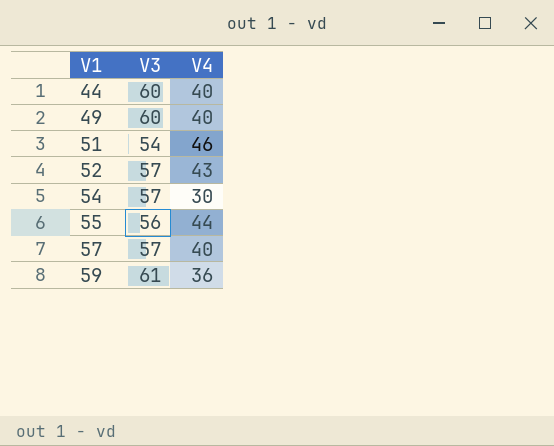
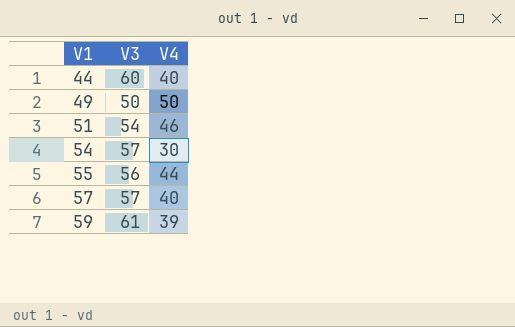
row 52: 57 | 43 -> none
49 | V3: 60 -> 50
49 | V4: 40 -> 50
59 | V4: 36 -> 39

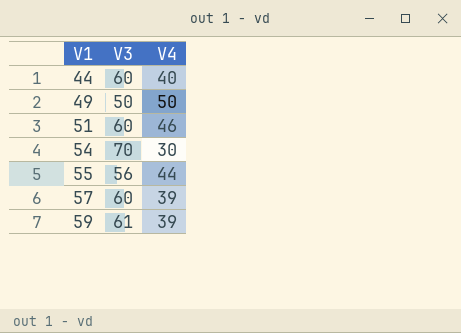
51 | V3: 54 -> 60
54 | V3: 57 -> 70
57 | V3: 57 -> 60
57 | V4: 40 -> 39

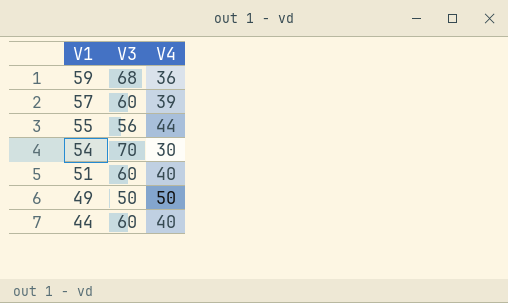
row order: V1 ascending -> V1 descending
59 | V3: 61 -> 68
59 | V4: 39 -> 36
51 | V4: 46 -> 40

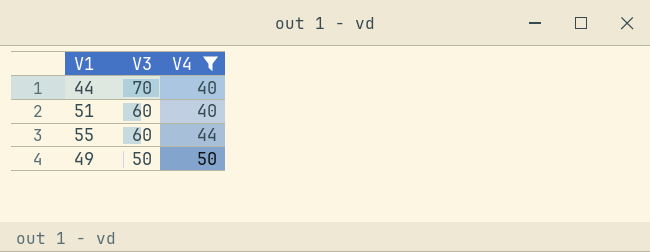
filter: none -> V4 >= 40
row order: V1 descending -> V3 descending
44 | V3: 60 -> 70
55 | V3: 56 -> 60

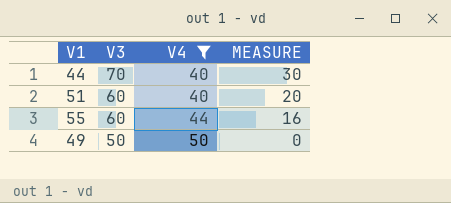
column MEASURE | formula: none -> [V3] - [V4]

